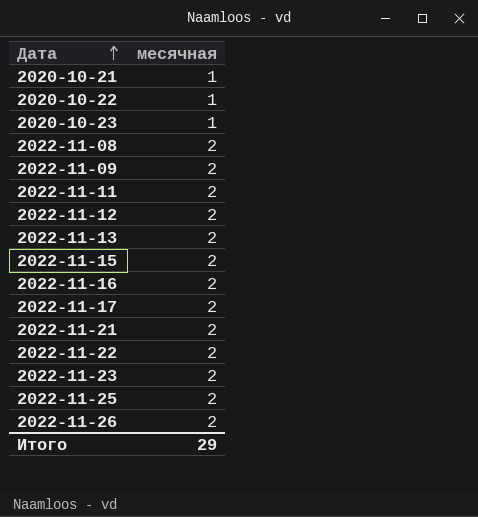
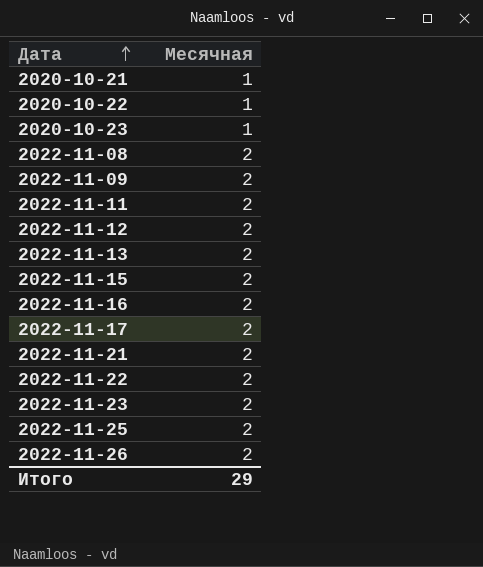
column name: месячная -> Месячная

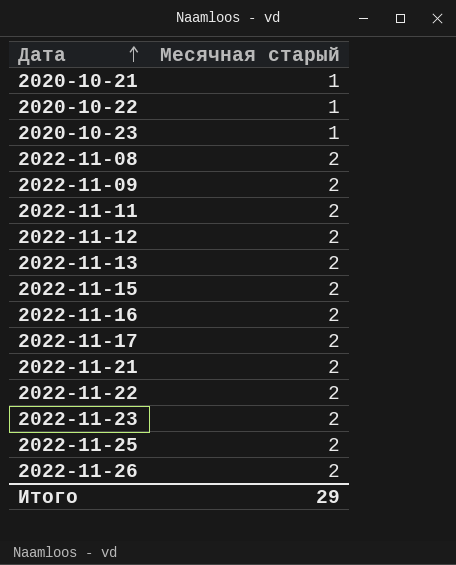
column name: Месячная -> Месячная старый

